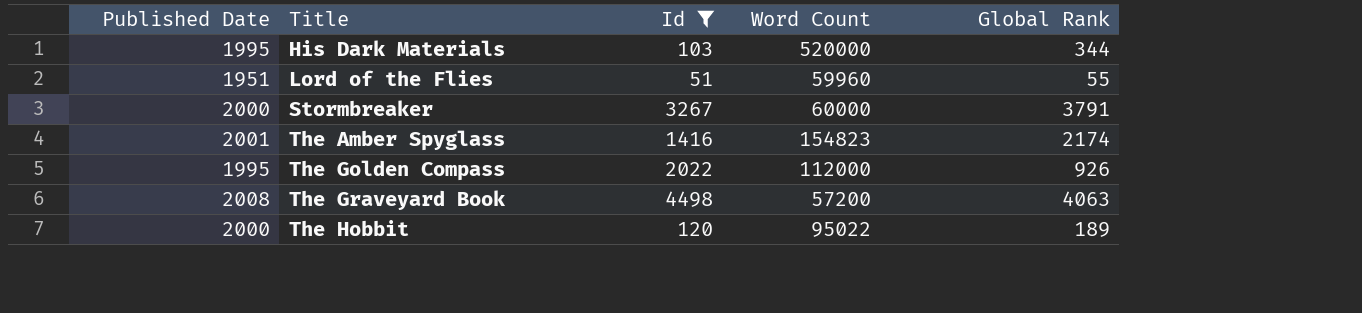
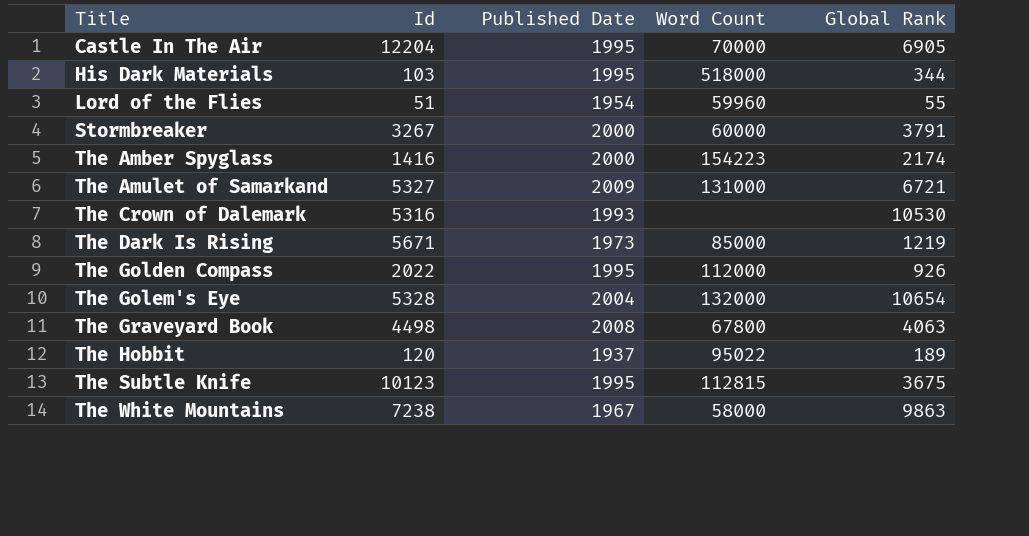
filter: Id <= 4498 -> none
column Published Date | position: 1 -> 3
His Dark Materials | Word Count: 520000 -> 518000
Lord of the Flies | Published Date: 1951 -> 1954
The Amber Spyglass | Published Date: 2001 -> 2000
The Amber Spyglass | Word Count: 154823 -> 154223
The Graveyard Book | Word Count: 57200 -> 67800
The Hobbit | Published Date: 2000 -> 1937

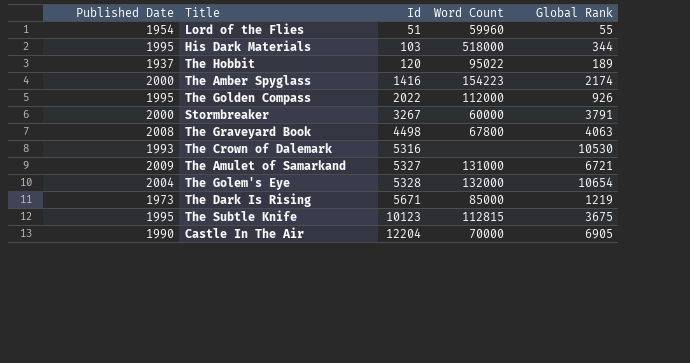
row order: Title ascending -> Id ascending
column Published Date | position: 3 -> 1
row The White Mountains: 7238 | 1967 | 58000 | 9863 -> none
Castle In The Air | Published Date: 1995 -> 1990

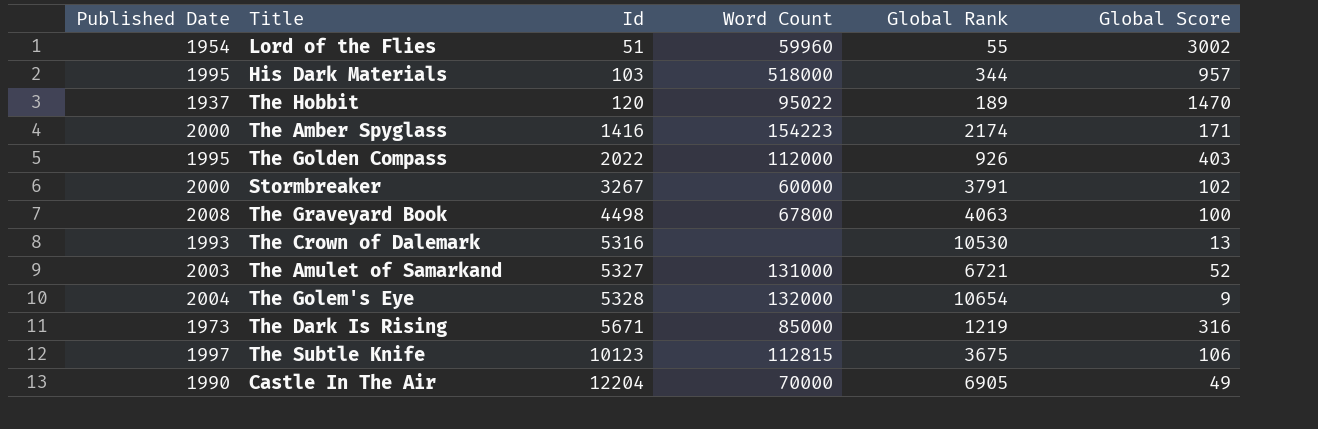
column Global Score | position: none -> 6
The Amulet of Samarkand | Published Date: 2009 -> 2003
The Subtle Knife | Published Date: 1995 -> 1997

